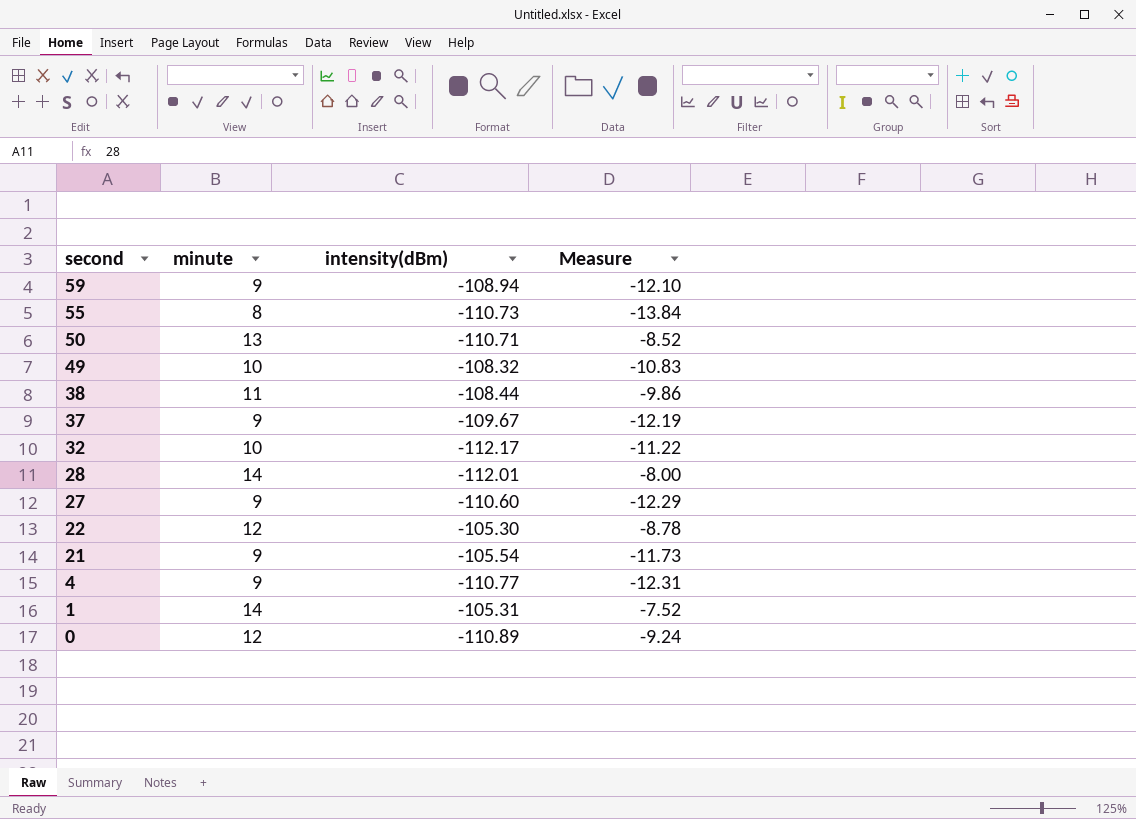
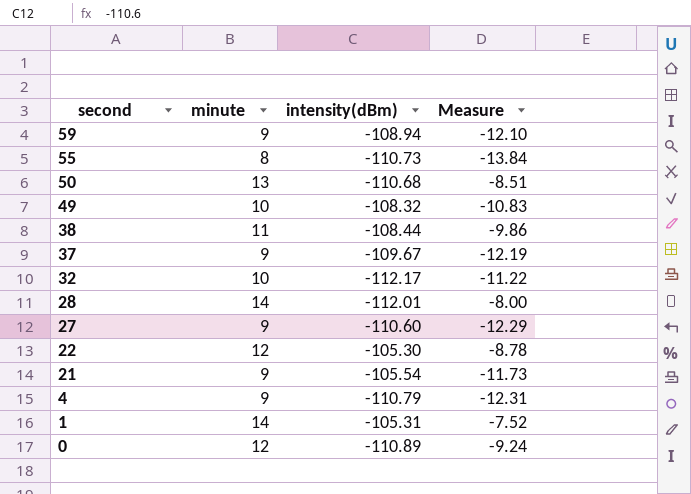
50 | intensity(dBm): -110.71 -> -110.68
50 | Measure: -8.52 -> -8.51
4 | intensity(dBm): -110.77 -> -110.79

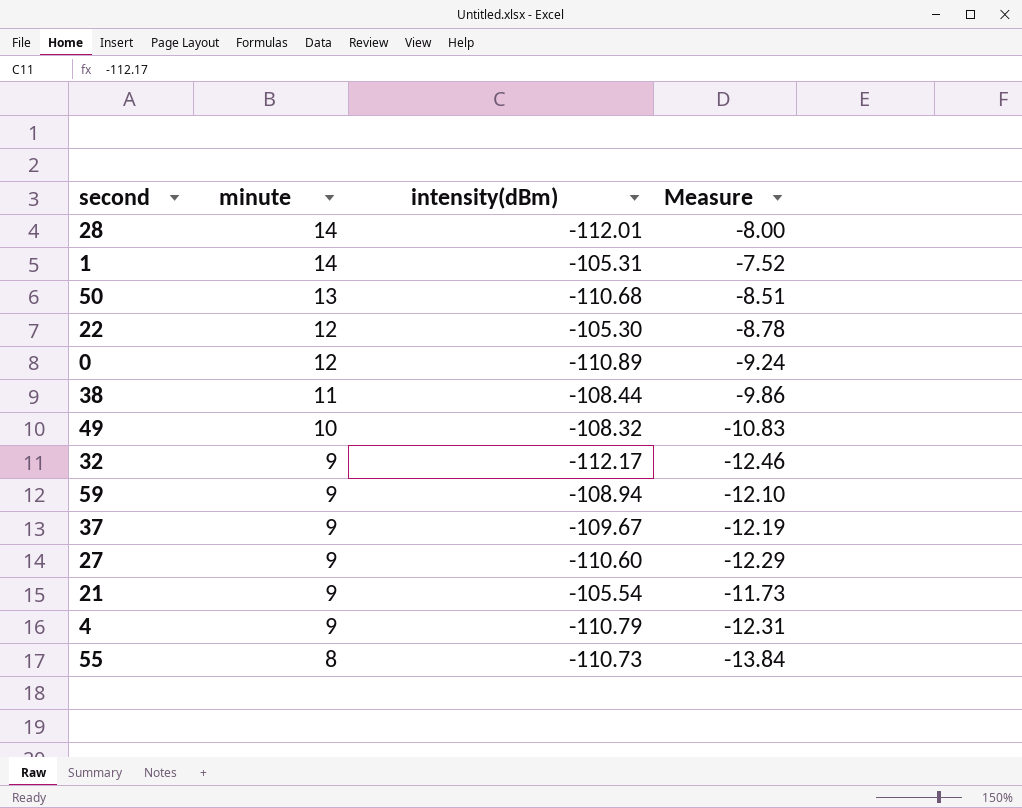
row order: second descending -> minute descending
32 | minute: 10 -> 9
32 | Measure: -11.22 -> -12.46

